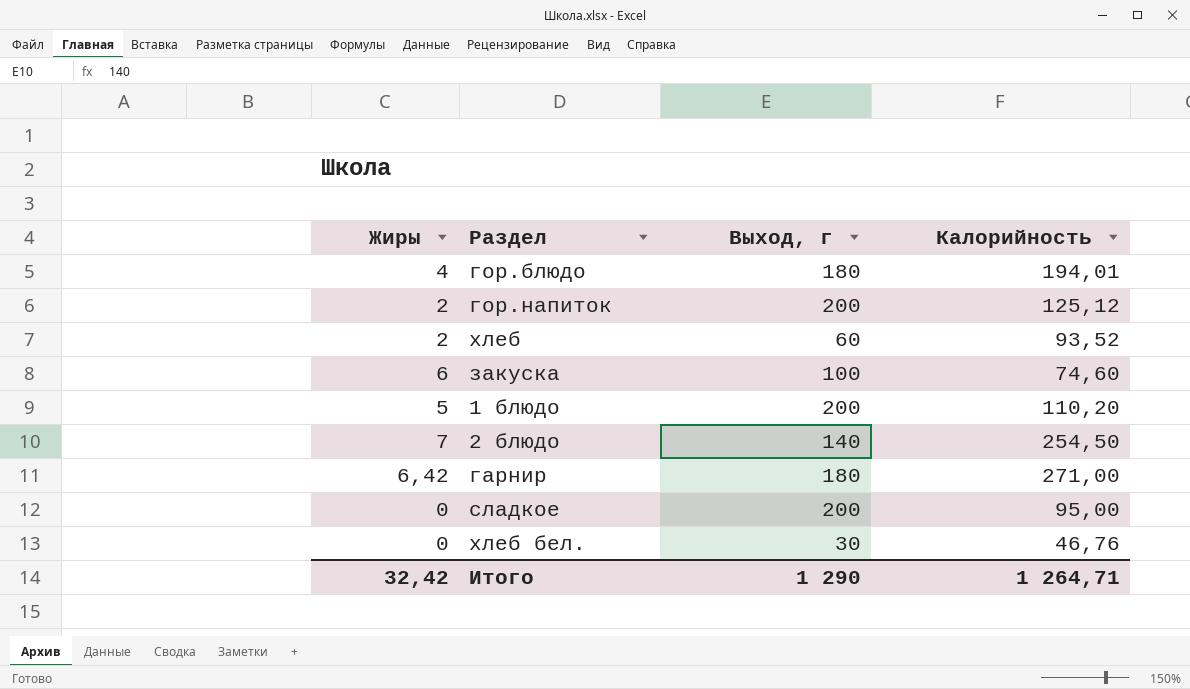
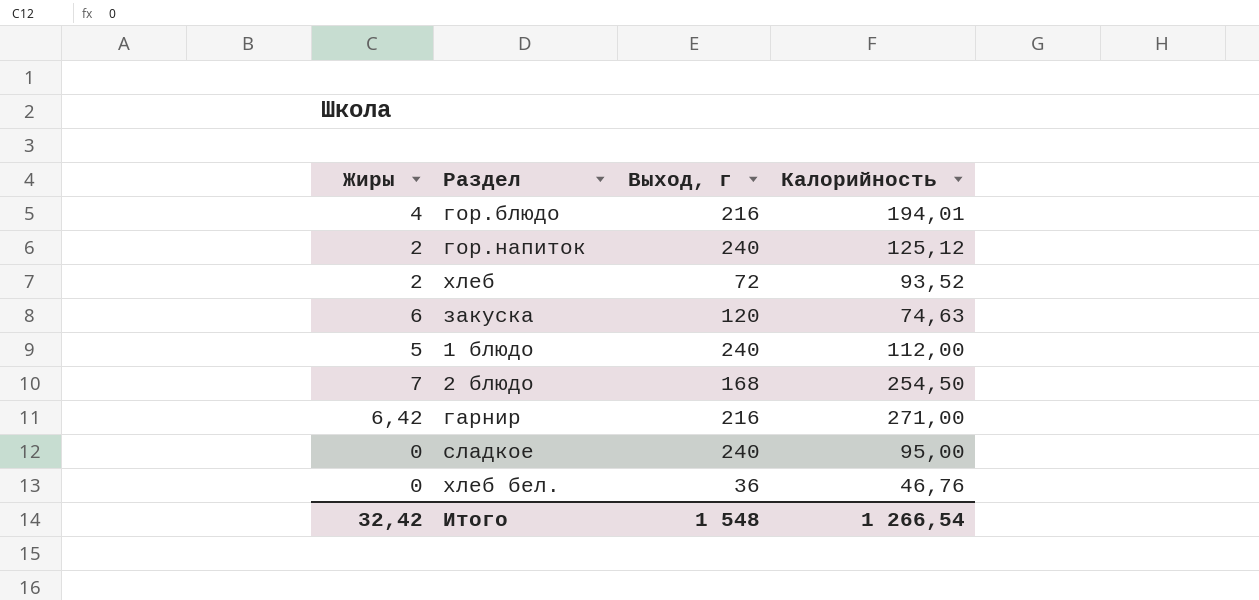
гор.блюдо | Выход, г: 180 -> 216
гор.напиток | Выход, г: 200 -> 240
хлеб | Выход, г: 60 -> 72
закуска | Выход, г: 100 -> 120
закуска | Калорийность: 74,60 -> 74,63
1 блюдо | Выход, г: 200 -> 240
1 блюдо | Калорийность: 110,20 -> 112,00
2 блюдо | Выход, г: 140 -> 168
гарнир | Выход, г: 180 -> 216
сладкое | Выход, г: 200 -> 240
хлеб бел. | Выход, г: 30 -> 36
Итого | Выход, г: 1 290 -> 1 548
Итого | Калорийность: 1 264,71 -> 1 266,54

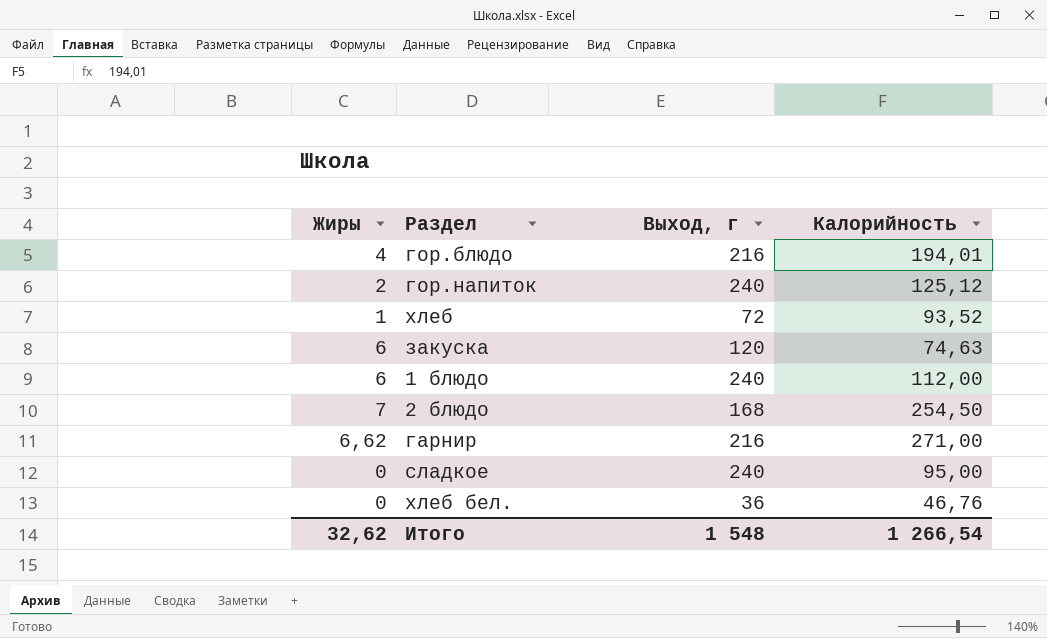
хлеб | Жиры: 2 -> 1
1 блюдо | Жиры: 5 -> 6
гарнир | Жиры: 6,42 -> 6,62
Итого | Жиры: 32,42 -> 32,62

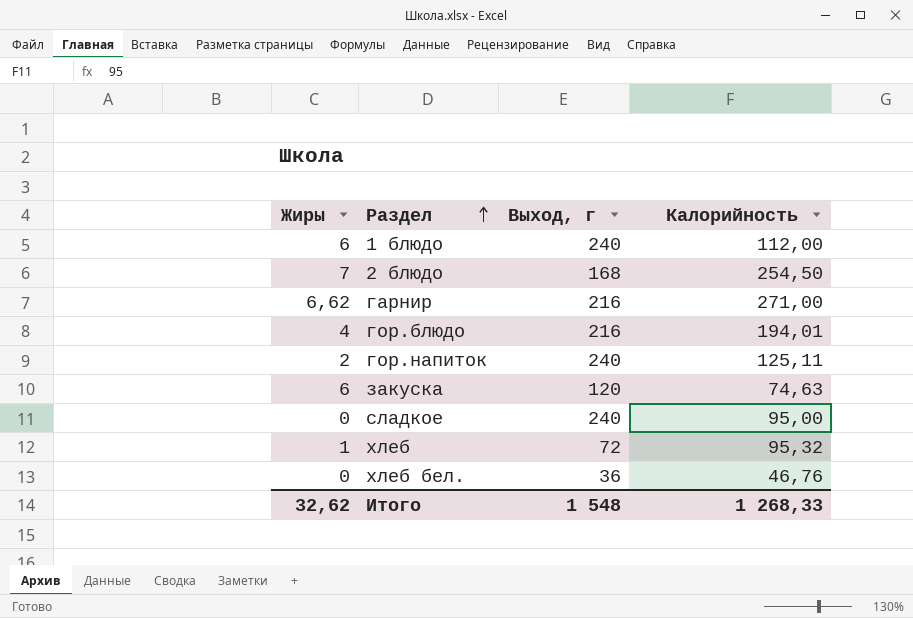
row order: none -> Раздел ascending
гор.напиток | Калорийность: 125,12 -> 125,11
хлеб | Калорийность: 93,52 -> 95,32
Итого | Калорийность: 1 266,54 -> 1 268,33

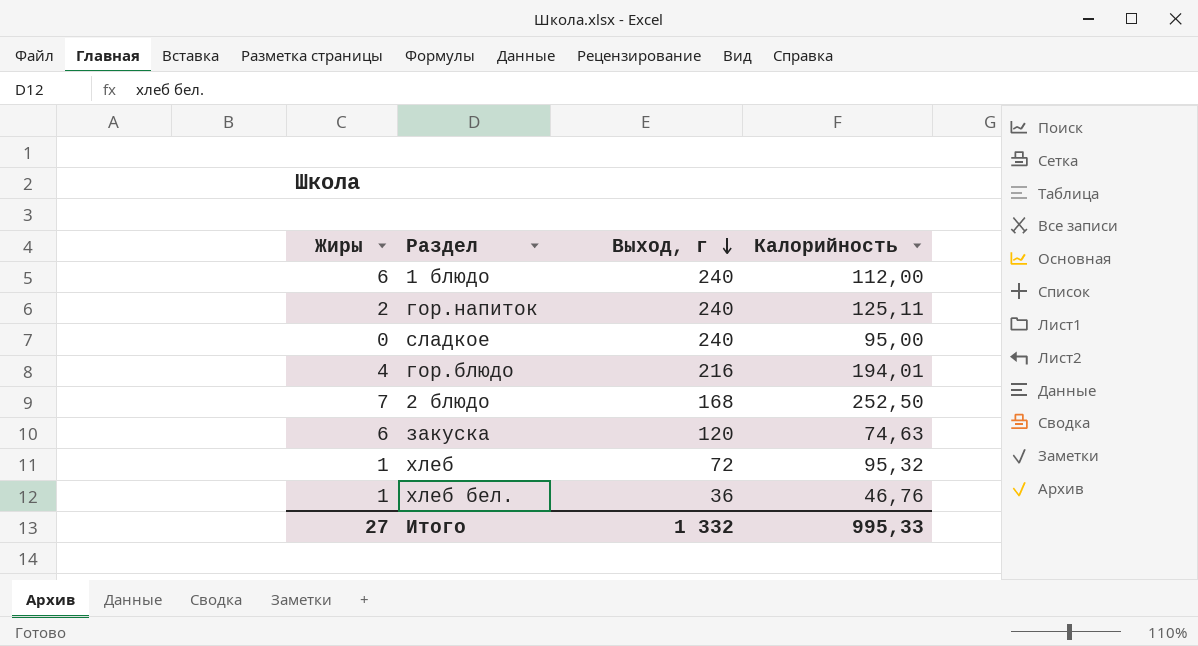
row order: Раздел ascending -> Выход, г descending
row гарнир: 6,62 | 216 | 271,00 -> none
2 блюдо | Калорийность: 254,50 -> 252,50
хлеб бел. | Жиры: 0 -> 1
Итого | Жиры: 32,62 -> 27
Итого | Выход, г: 1 548 -> 1 332
Итого | Калорийность: 1 268,33 -> 995,33

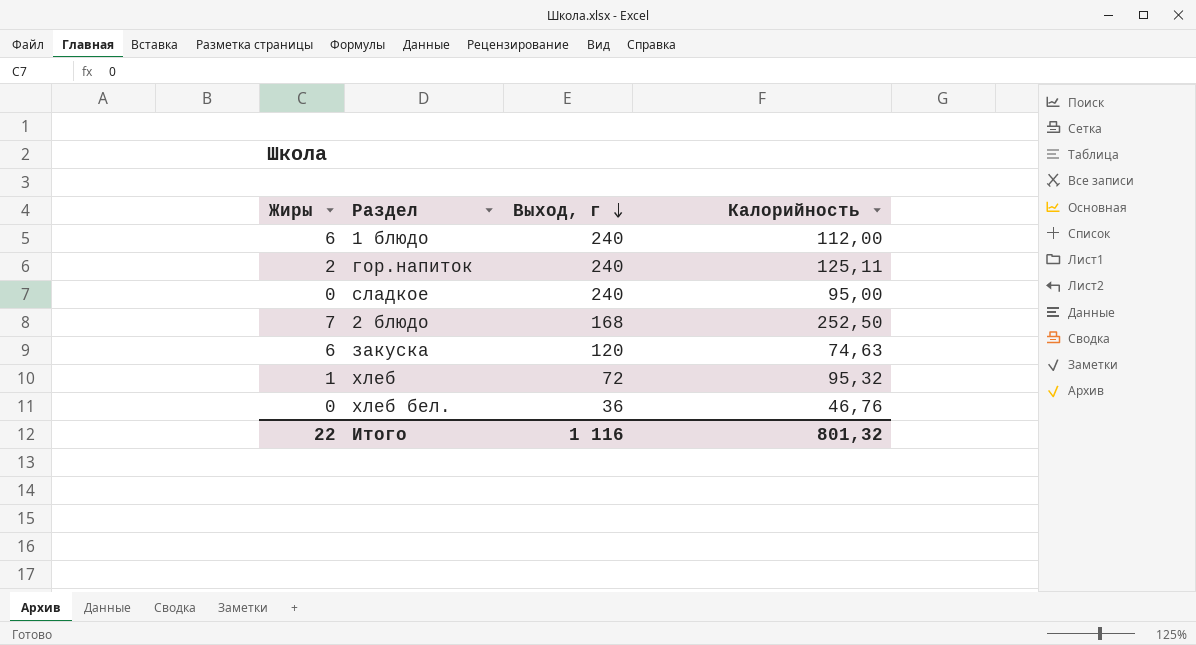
row гор.блюдо: 4 | 216 | 194,01 -> none
хлеб бел. | Жиры: 1 -> 0
Итого | Жиры: 27 -> 22
Итого | Выход, г: 1 332 -> 1 116
Итого | Калорийность: 995,33 -> 801,32

